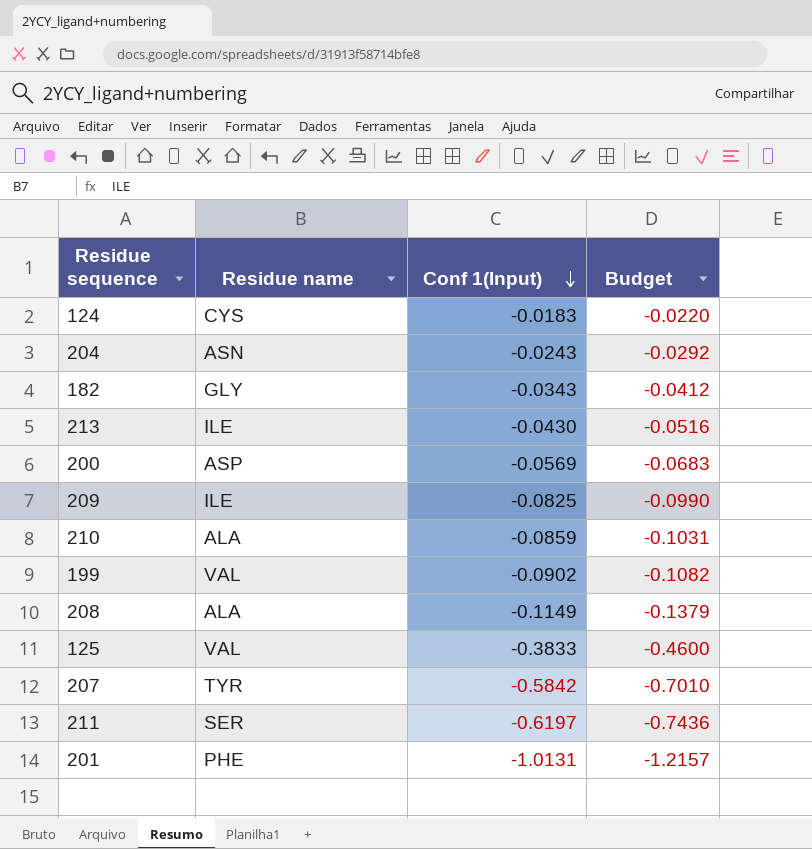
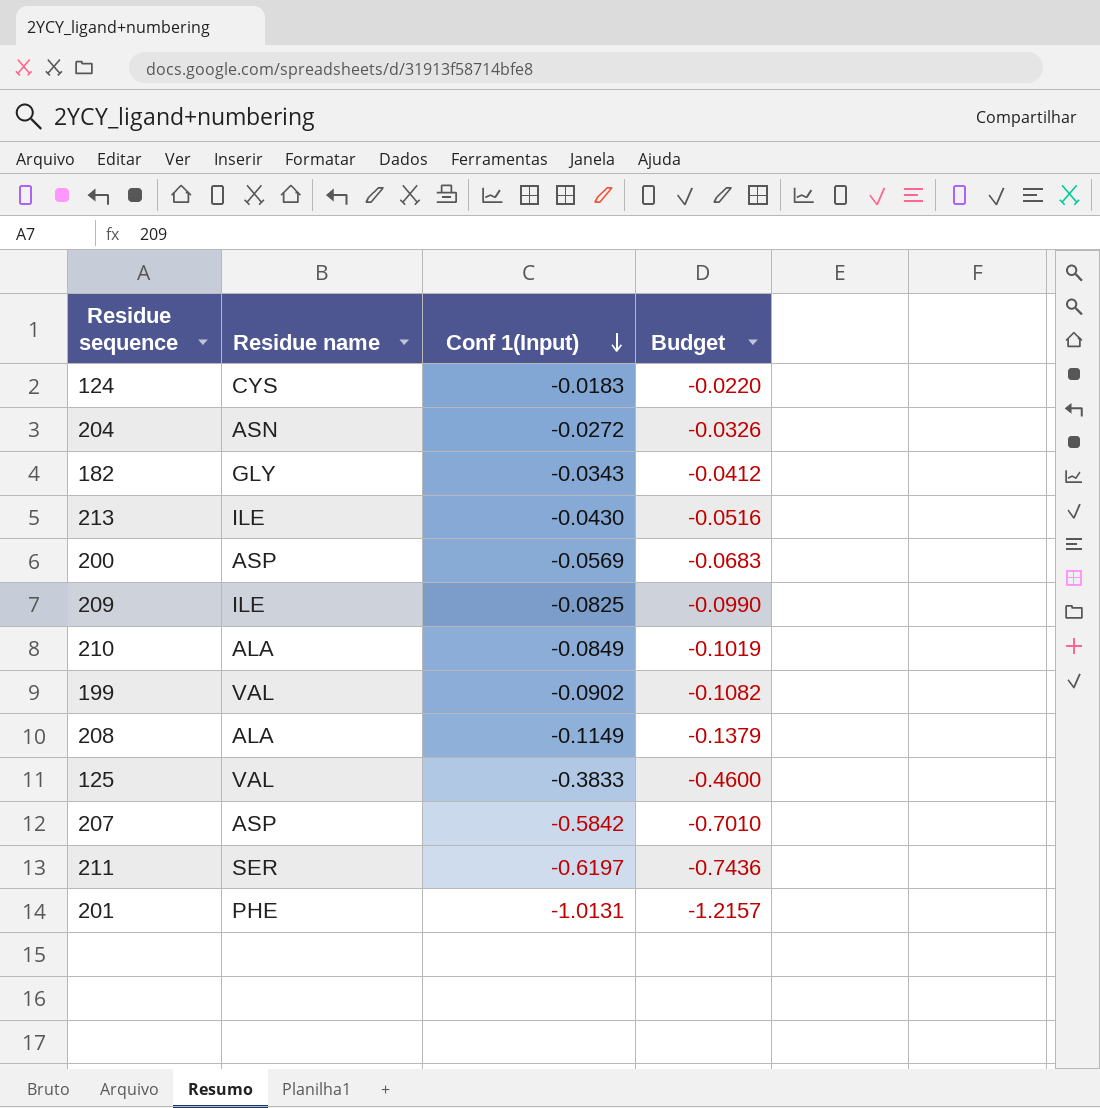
204 | Conf 1(Input): -0.0243 -> -0.0272
204 | Budget: -0.0292 -> -0.0326
210 | Conf 1(Input): -0.0859 -> -0.0849
210 | Budget: -0.1031 -> -0.1019
207 | Residue name: TYR -> ASP

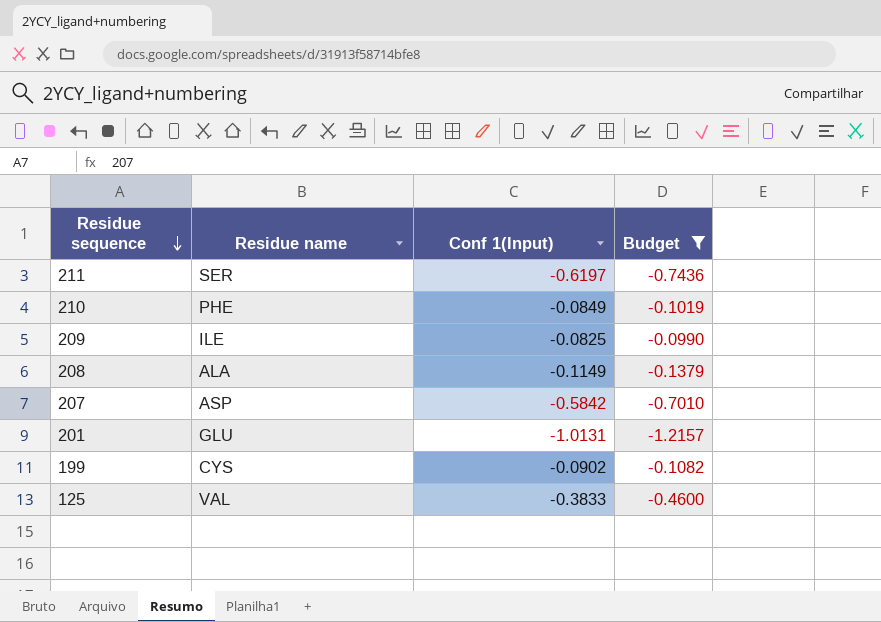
filter: none -> Budget <= -0.0990
row order: Conf 1(Input) descending -> Residue sequence descending
210 | Residue name: ALA -> PHE
201 | Residue name: PHE -> GLU
199 | Residue name: VAL -> CYS

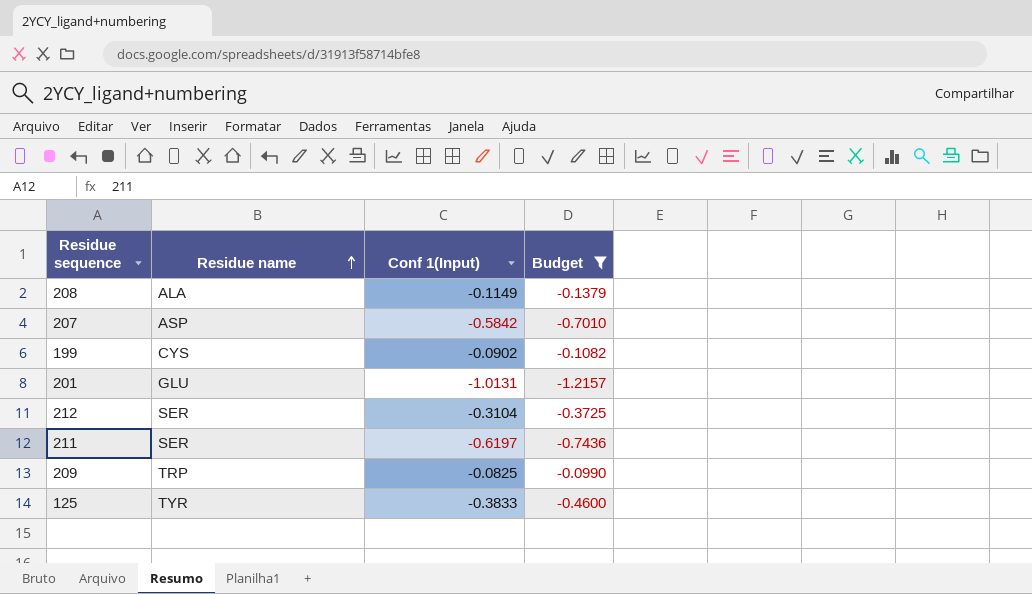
row order: Residue sequence descending -> Residue name ascending
row 210: PHE | -0.0849 | -0.1019 -> none
row 212: none -> SER | -0.3104 | -0.3725
209 | Residue name: ILE -> TRP
125 | Residue name: VAL -> TYR

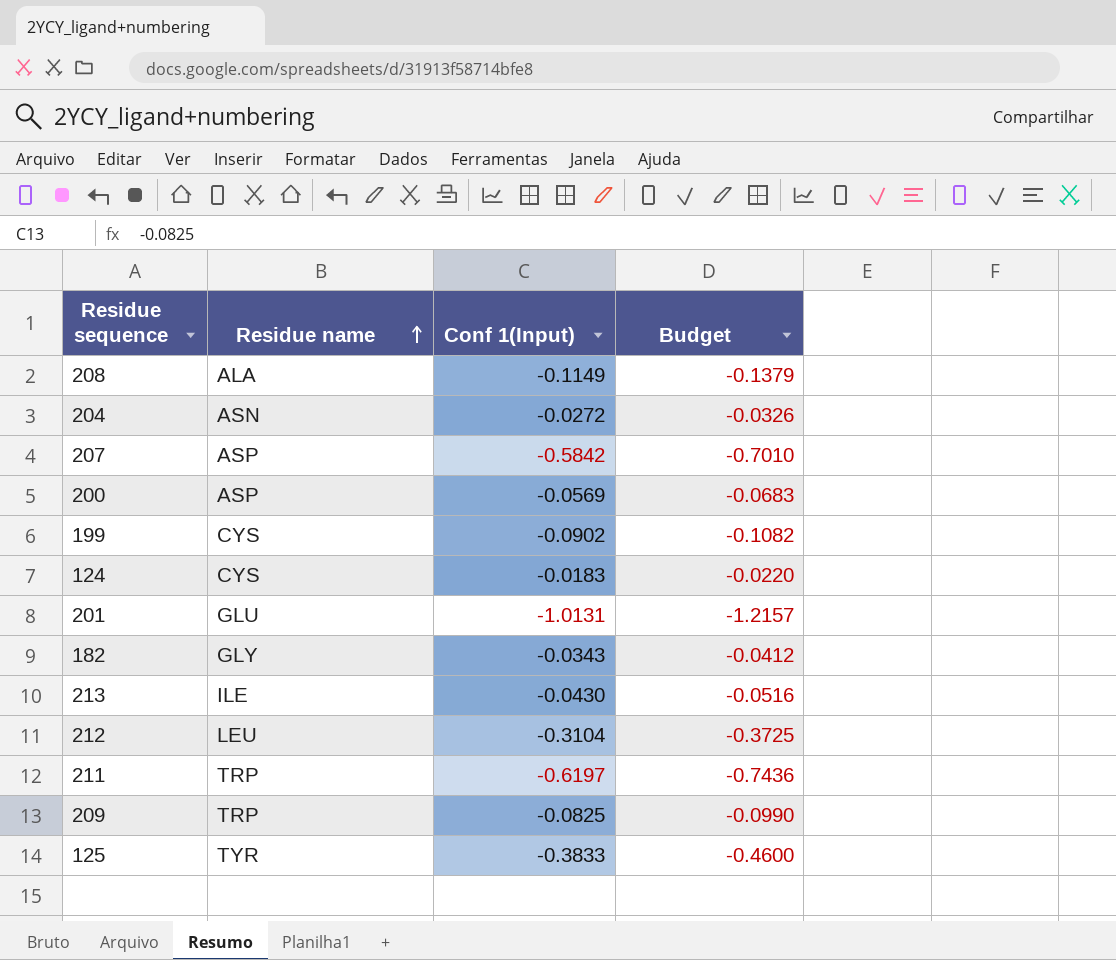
filter: Budget <= -0.0990 -> none
212 | Residue name: SER -> LEU
211 | Residue name: SER -> TRP

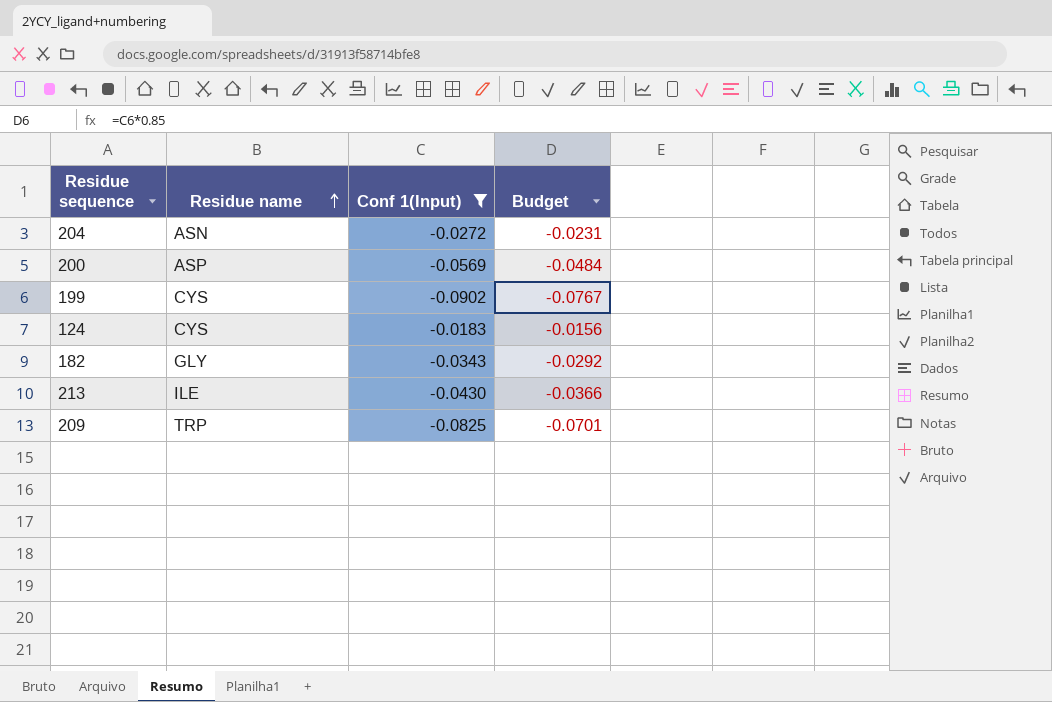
filter: none -> Conf 1(Input) >= -0.0902
column Budget | formula: [Conf 1(Input)] * 1.2 -> [Conf 1(Input)] * 0.85

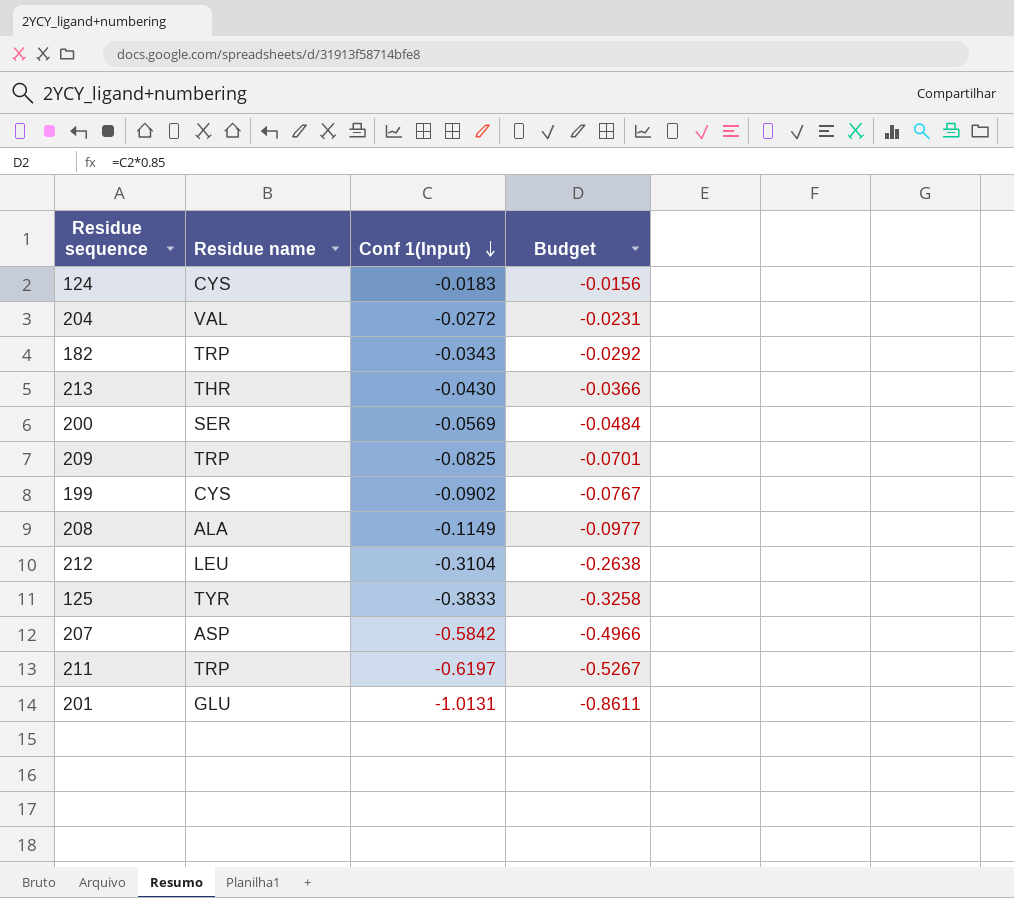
filter: Conf 1(Input) >= -0.0902 -> none
row order: Residue name ascending -> Conf 1(Input) descending
204 | Residue name: ASN -> VAL
182 | Residue name: GLY -> TRP
213 | Residue name: ILE -> THR
200 | Residue name: ASP -> SER

